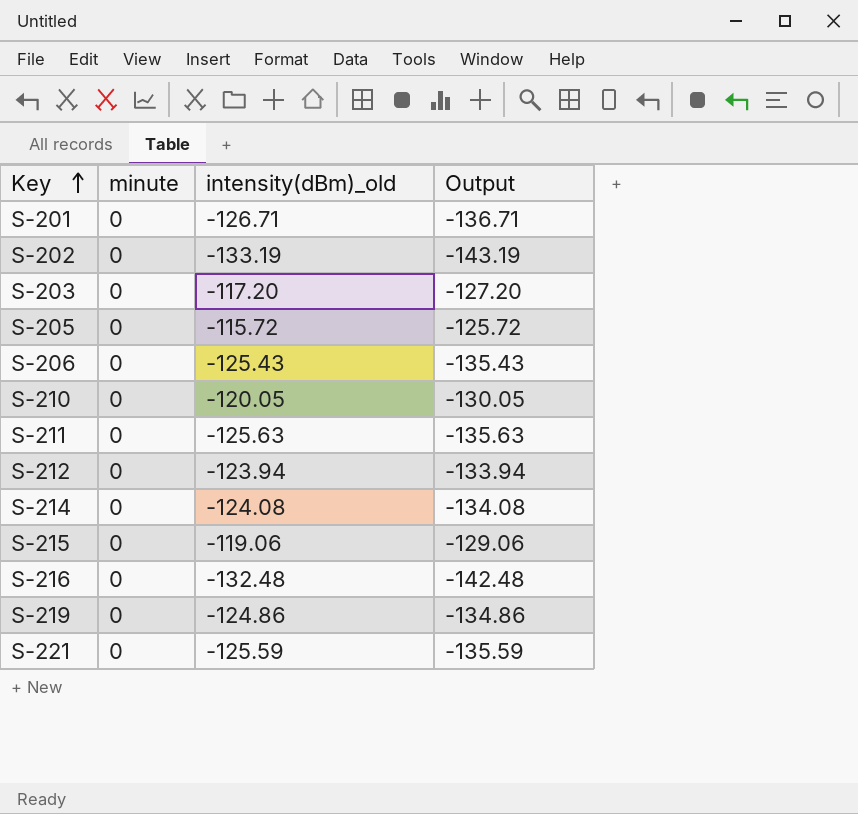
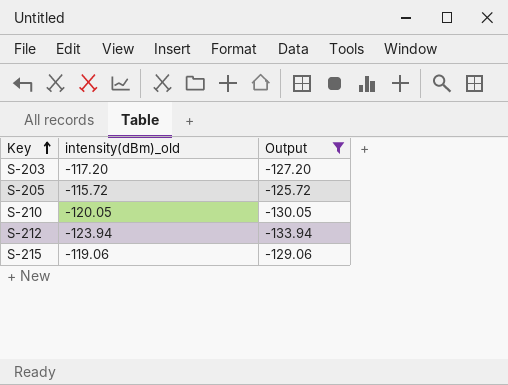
filter: none -> Output >= -133.94
column minute | position: 2 -> none

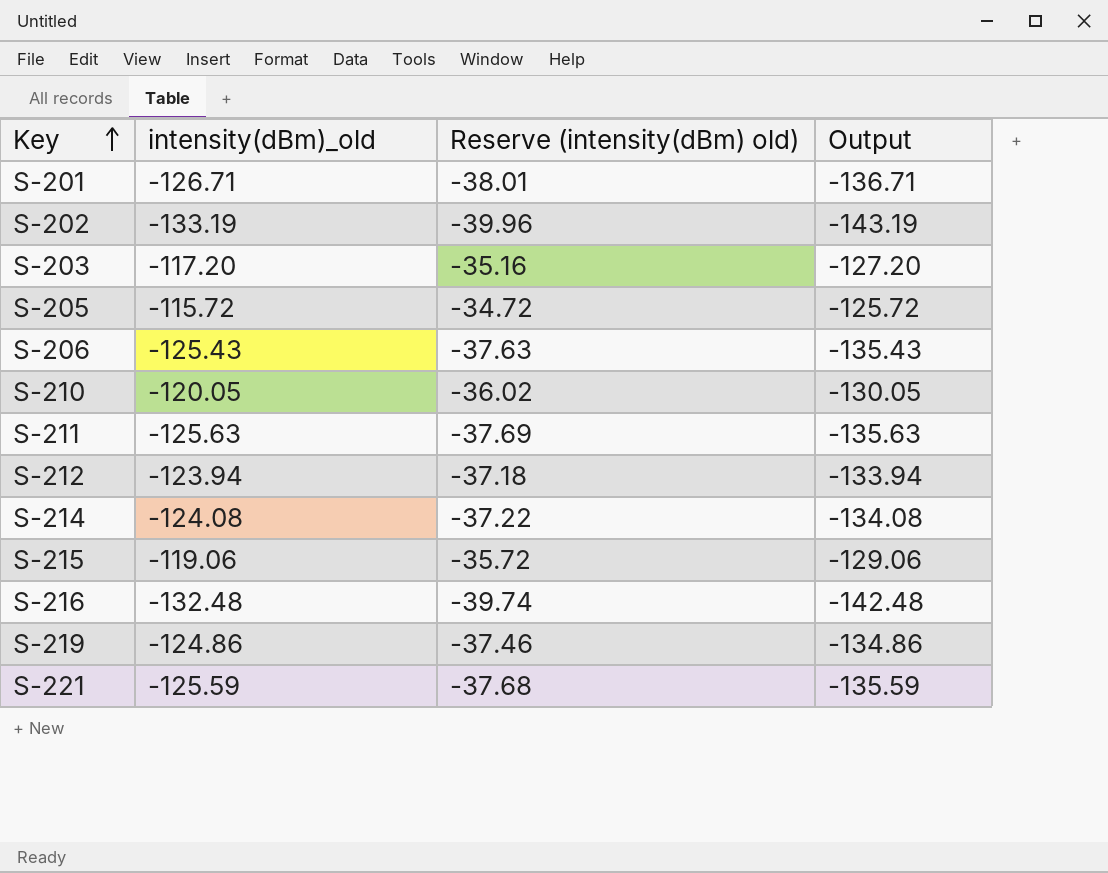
filter: Output >= -133.94 -> none
column Reserve (intensity(dBm) old) | formula: none -> [intensity(dBm)_old] * 0.3

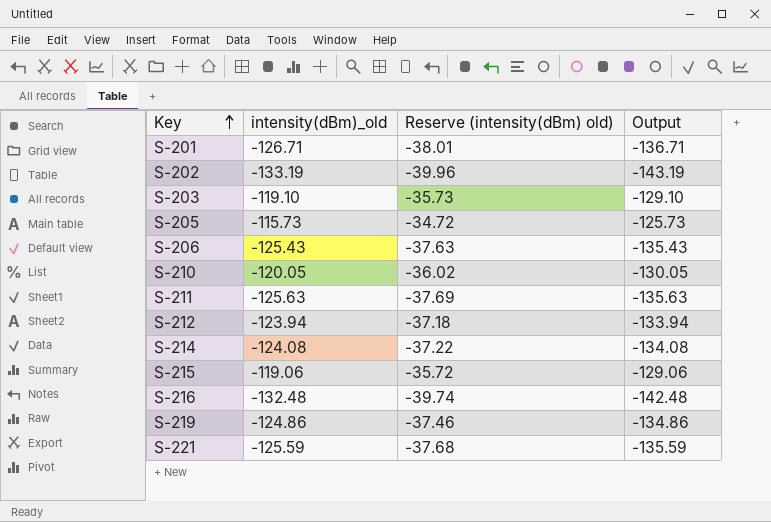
S-203 | intensity(dBm)_old: -117.20 -> -119.10
S-203 | Reserve (intensity(dBm) old): -35.16 -> -35.73
S-203 | Output: -127.20 -> -129.10
S-205 | intensity(dBm)_old: -115.72 -> -115.73
S-205 | Output: -125.72 -> -125.73

